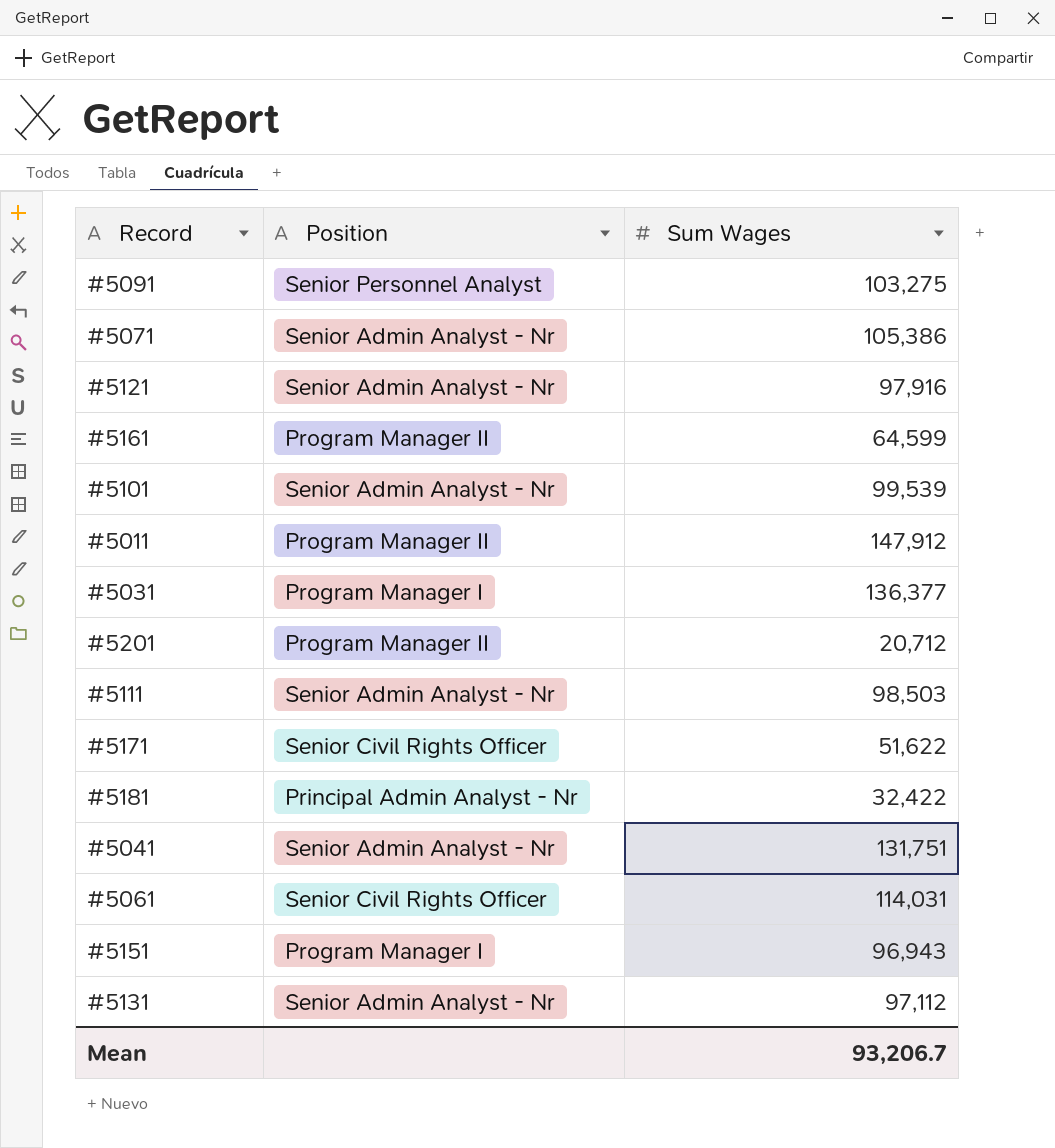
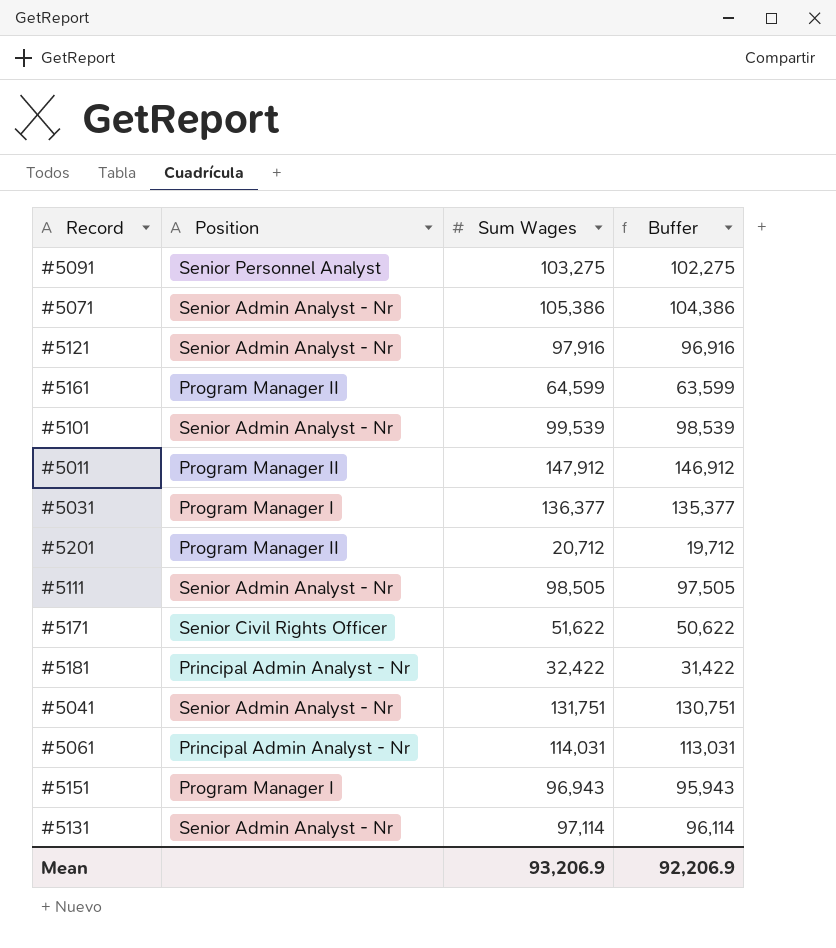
column Buffer | formula: none -> [Sum Wages] - 1000
#5111 | Sum Wages: 98,503 -> 98,505
#5061 | Position: Senior Civil Rights Officer -> Principal Admin Analyst - Nr
#5131 | Sum Wages: 97,112 -> 97,114
Mean | Sum Wages: 93,206.7 -> 93,206.9

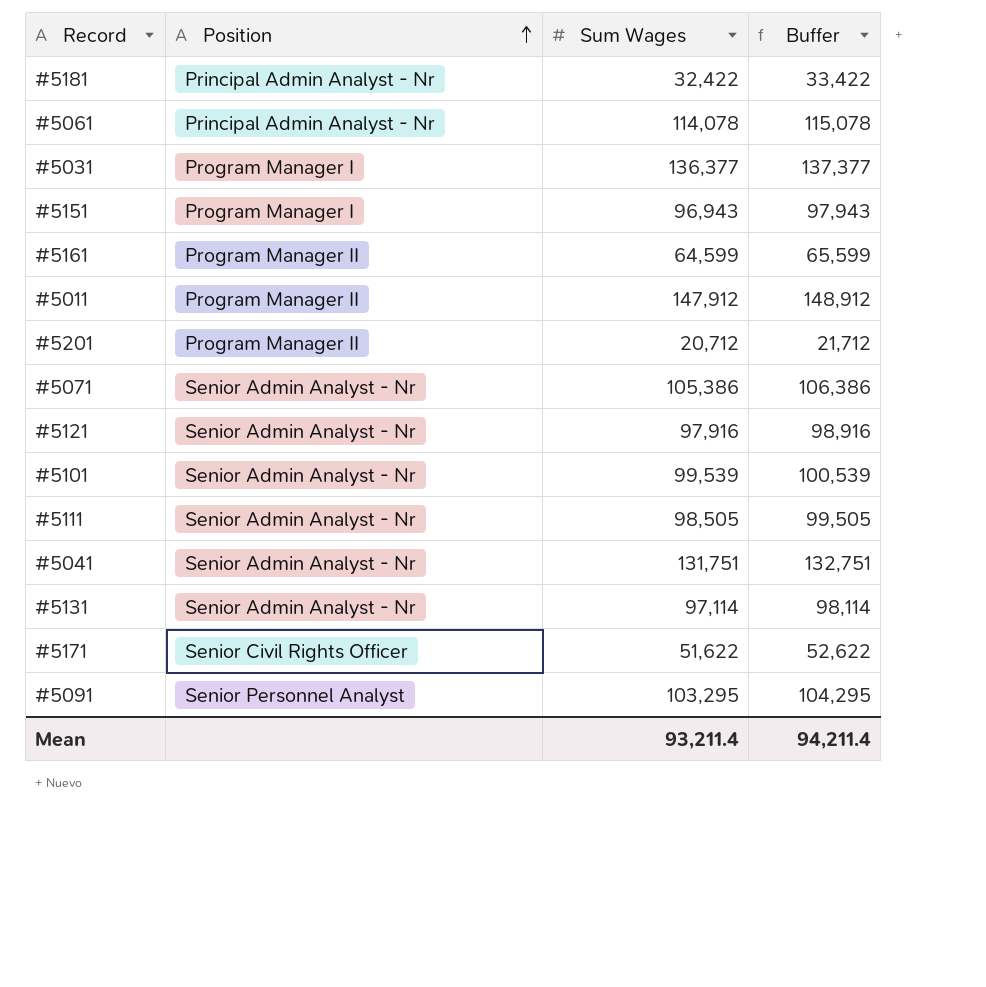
row order: none -> Position ascending
column Buffer | formula: [Sum Wages] - 1000 -> [Sum Wages] + 1000
#5061 | Sum Wages: 114,031 -> 114,078
#5091 | Sum Wages: 103,275 -> 103,295
Mean | Sum Wages: 93,206.9 -> 93,211.4
Mean | Buffer: 92,206.9 -> 94,211.4

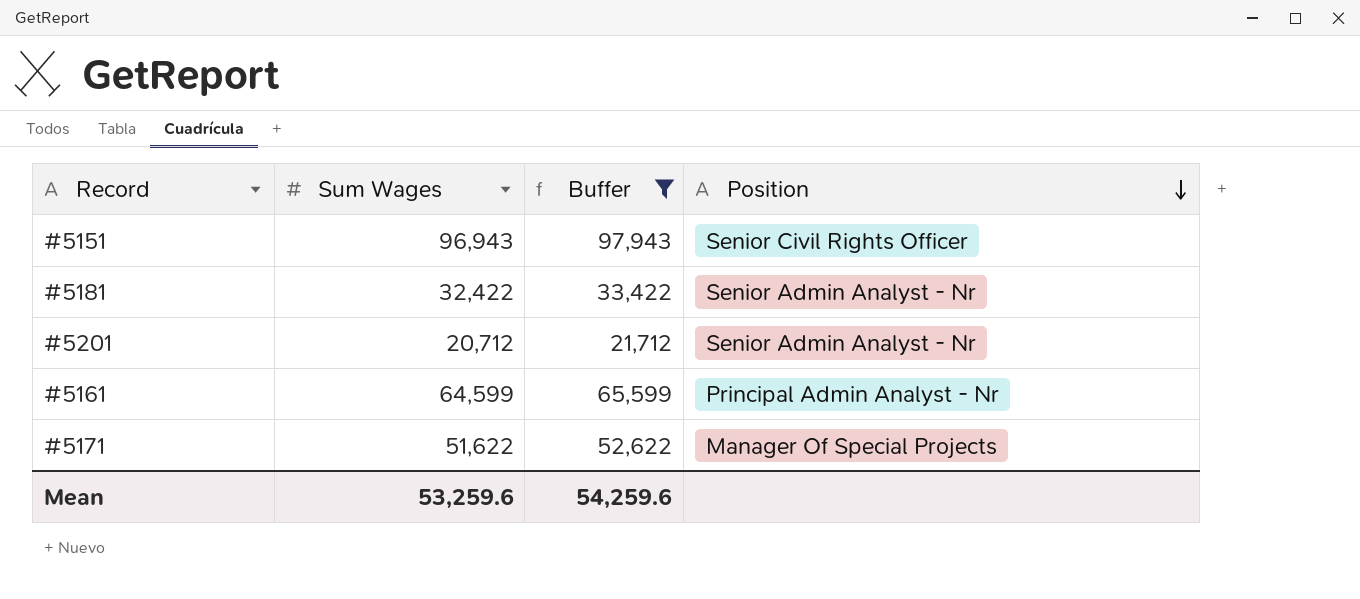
filter: none -> Buffer <= 97,943
row order: Position ascending -> Position descending
column Position | position: 2 -> 4
#5151 | Position: Program Manager I -> Senior Civil Rights Officer
#5181 | Position: Principal Admin Analyst - Nr -> Senior Admin Analyst - Nr
#5201 | Position: Program Manager II -> Senior Admin Analyst - Nr
#5161 | Position: Program Manager II -> Principal Admin Analyst - Nr
#5171 | Position: Senior Civil Rights Officer -> Manager Of Special Projects
Mean | Sum Wages: 93,211.4 -> 53,259.6
Mean | Buffer: 94,211.4 -> 54,259.6

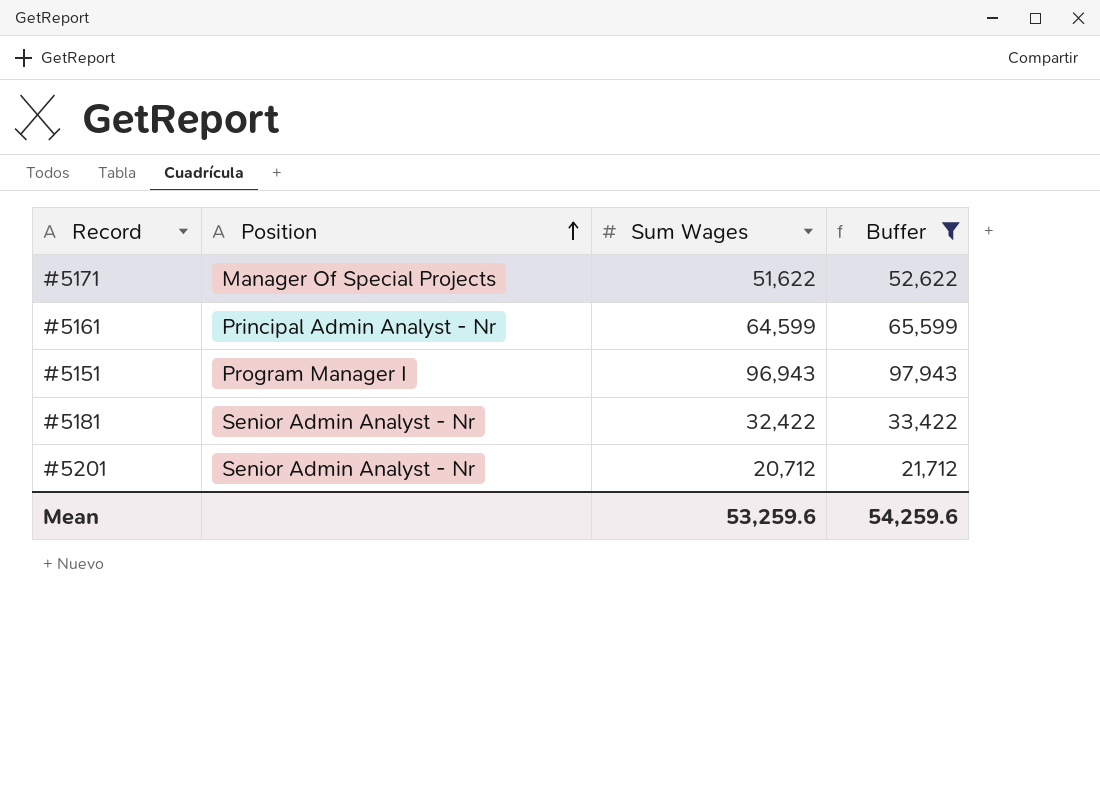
row order: Position descending -> Position ascending
column Position | position: 4 -> 2
#5151 | Position: Senior Civil Rights Officer -> Program Manager I

